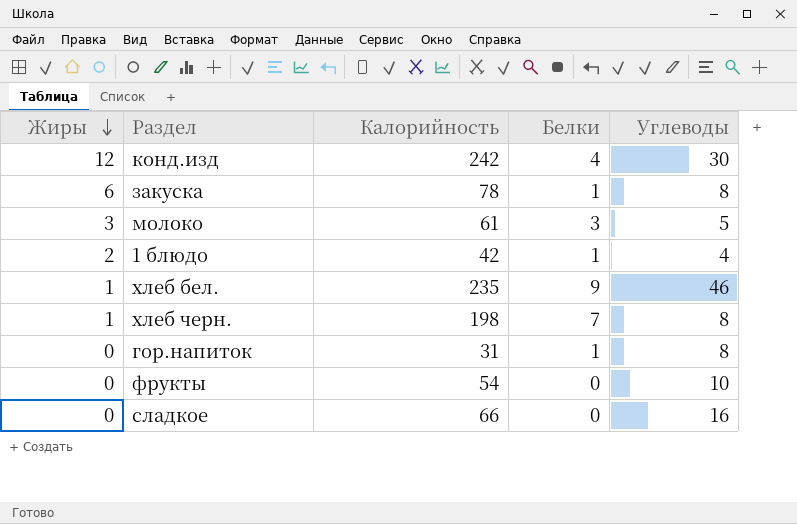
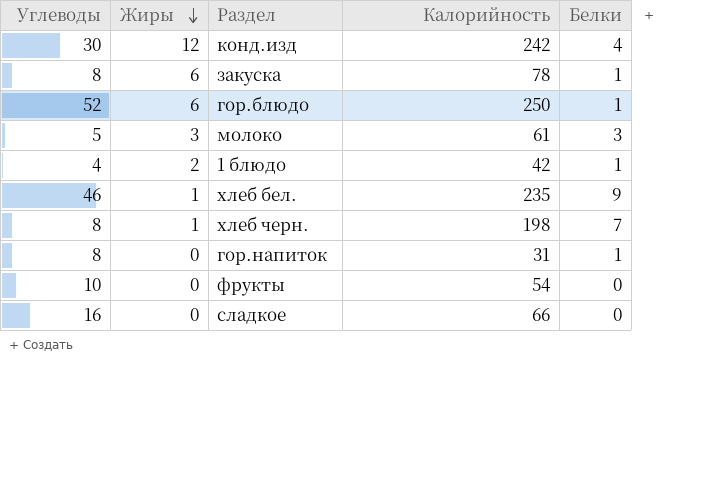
column Углеводы | position: 5 -> 1
row гор.блюдо: none -> 52 | 6 | 250 | 1

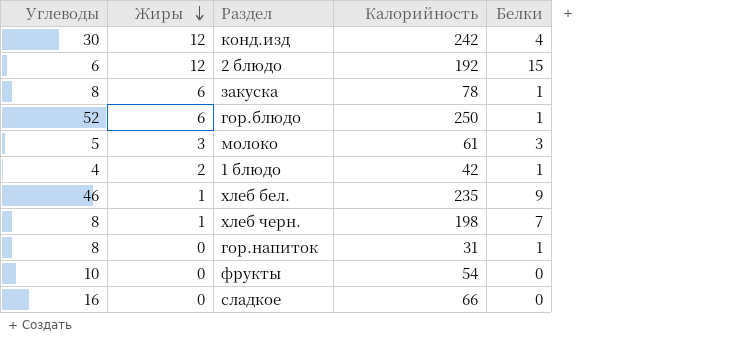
row 2 блюдо: none -> 6 | 12 | 192 | 15

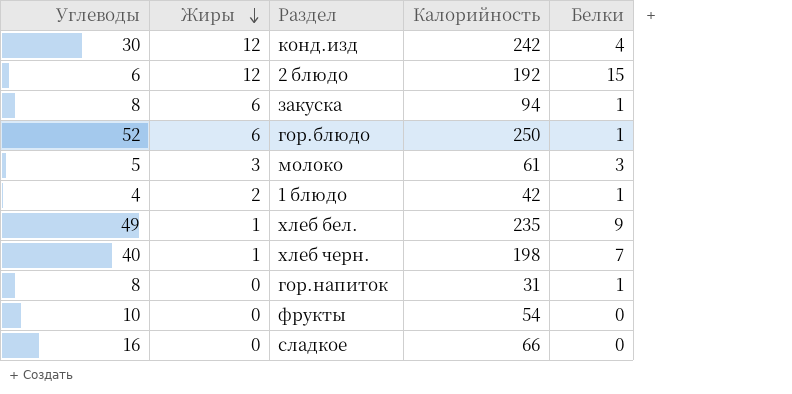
закуска | Калорийность: 78 -> 94
хлеб бел. | Углеводы: 46 -> 49
хлеб черн. | Углеводы: 8 -> 40

